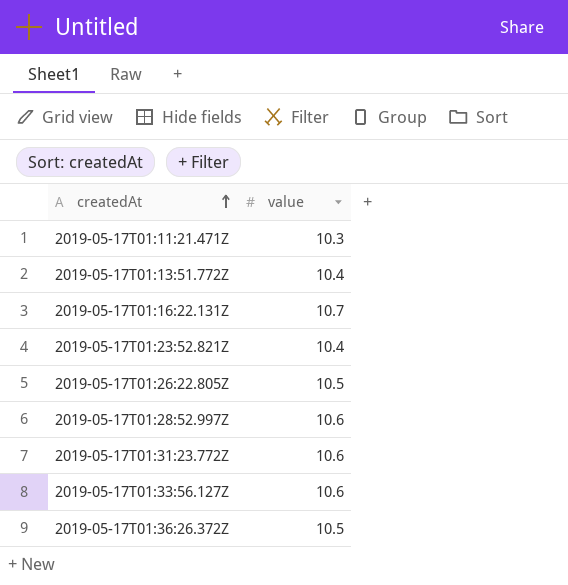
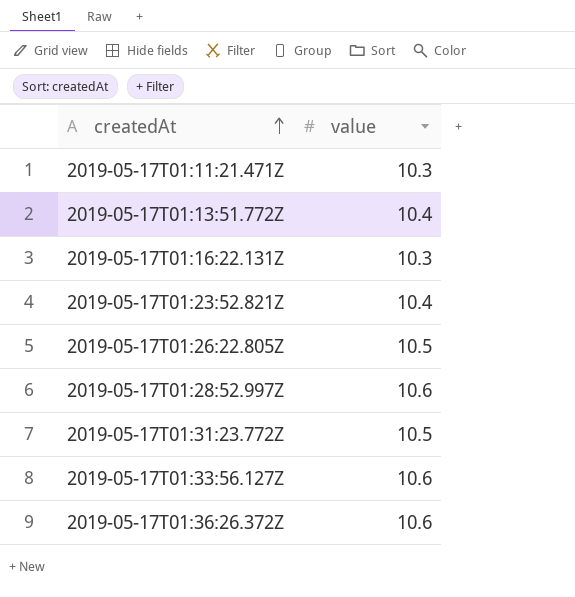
2019-05-17T01:16:22.131Z | value: 10.7 -> 10.3
2019-05-17T01:31:23.772Z | value: 10.6 -> 10.5
2019-05-17T01:36:26.372Z | value: 10.5 -> 10.6

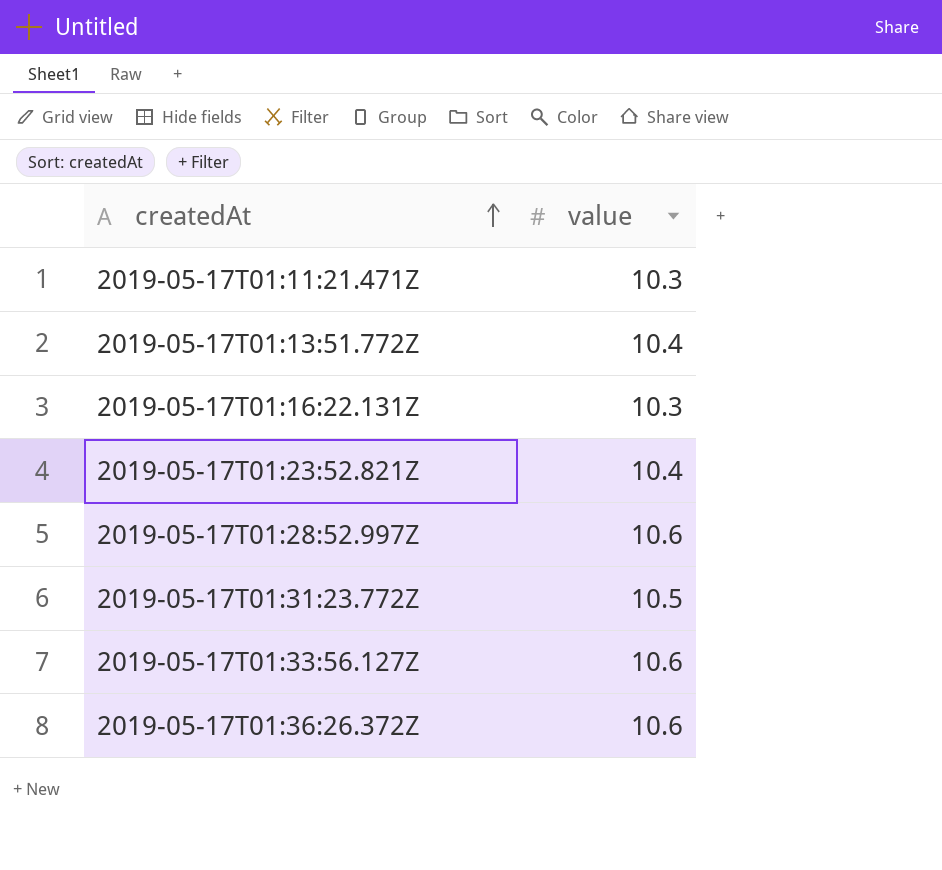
row 2019-05-17T01:26:22.805Z: 10.5 -> none

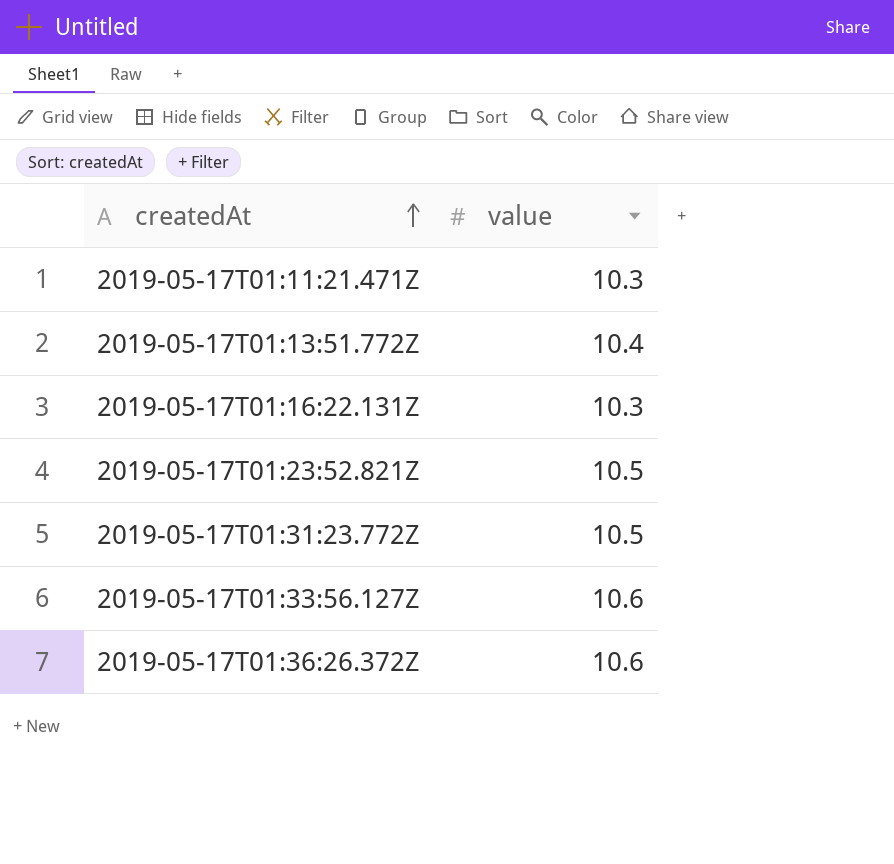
row 2019-05-17T01:28:52.997Z: 10.6 -> none
2019-05-17T01:23:52.821Z | value: 10.4 -> 10.5

